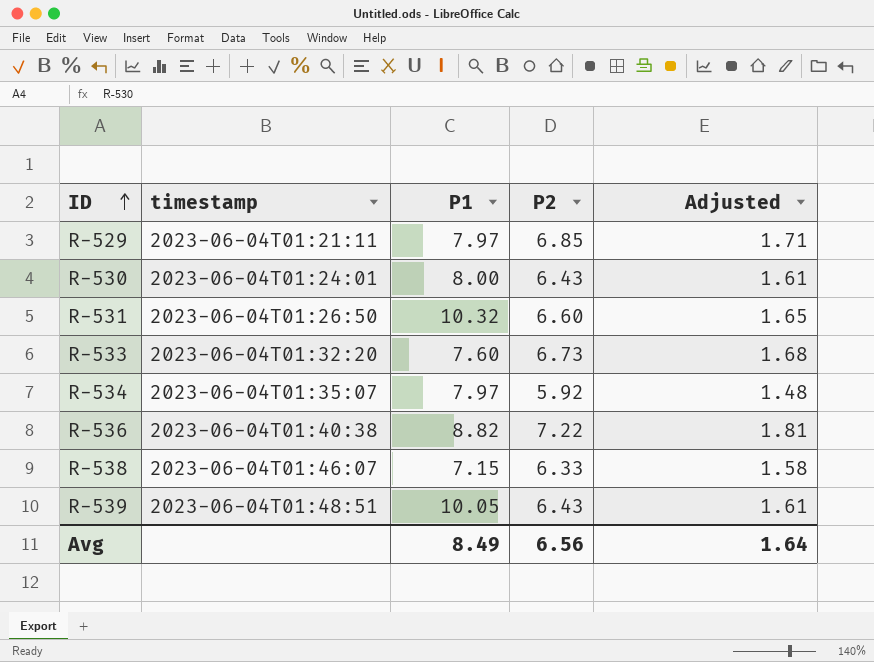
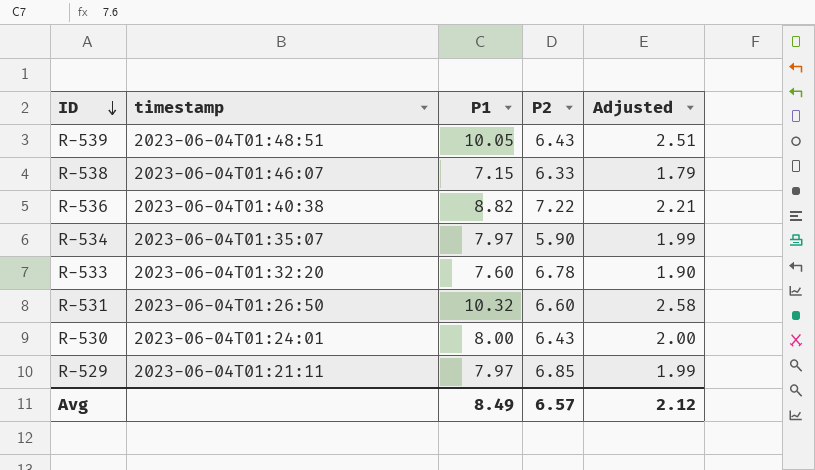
row order: ID ascending -> ID descending
column Adjusted | formula: [P2] * 0.25 -> [P1] * 0.25
R-534 | P2: 5.92 -> 5.90
R-533 | P2: 6.73 -> 6.78
Avg | P2: 6.56 -> 6.57
Avg | Adjusted: 1.64 -> 2.12

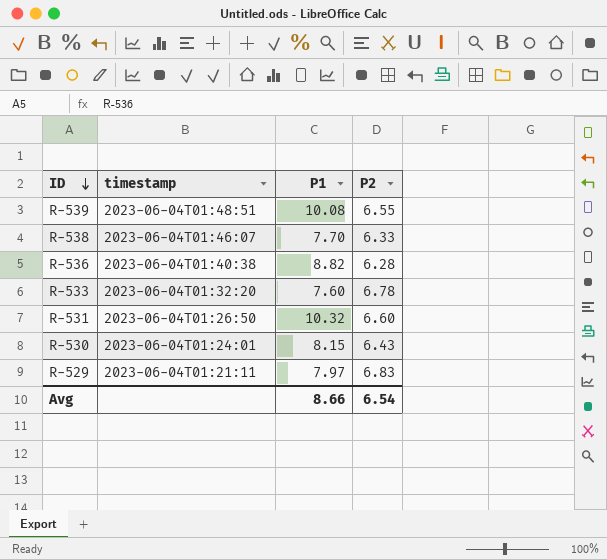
column Adjusted | formula: [P1] * 0.25 -> none
row R-534: 2023-06-04T01:35:07 | 7.97 | 5.90 | 1.99 -> none
R-539 | P1: 10.05 -> 10.08
R-539 | P2: 6.43 -> 6.55
R-538 | P1: 7.15 -> 7.70
R-536 | P2: 7.22 -> 6.28
R-530 | P1: 8.00 -> 8.15
R-529 | P2: 6.85 -> 6.83
Avg | P1: 8.49 -> 8.66
Avg | P2: 6.57 -> 6.54

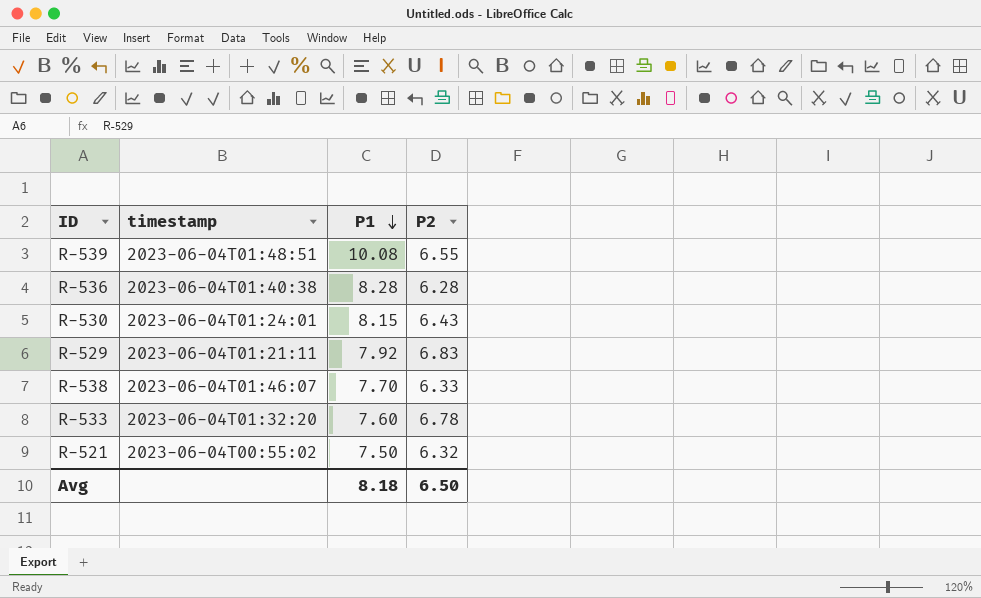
row order: ID descending -> P1 descending
row R-531: 2023-06-04T01:26:50 | 10.32 | 6.60 -> none
R-536 | P1: 8.82 -> 8.28
R-529 | P1: 7.97 -> 7.92
row R-521: none -> 2023-06-04T00:55:02 | 7.50 | 6.32
Avg | P1: 8.66 -> 8.18
Avg | P2: 6.54 -> 6.50

